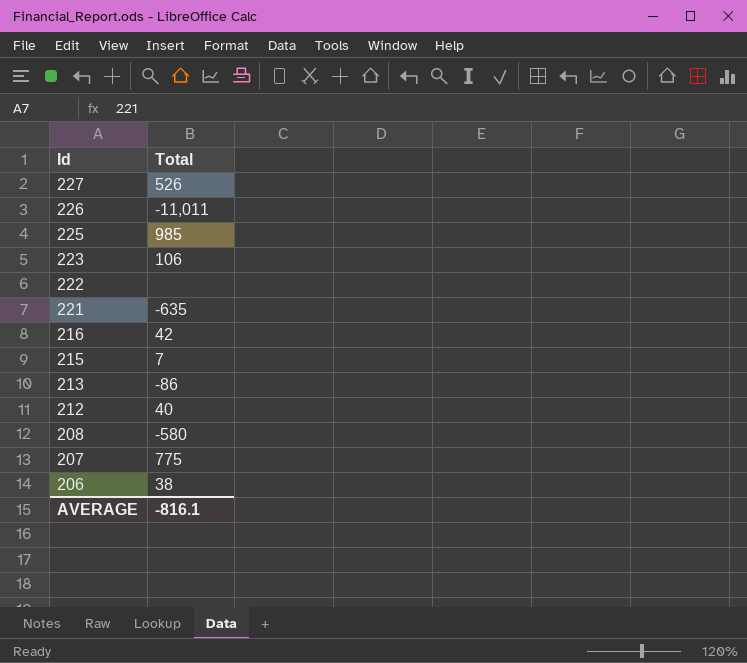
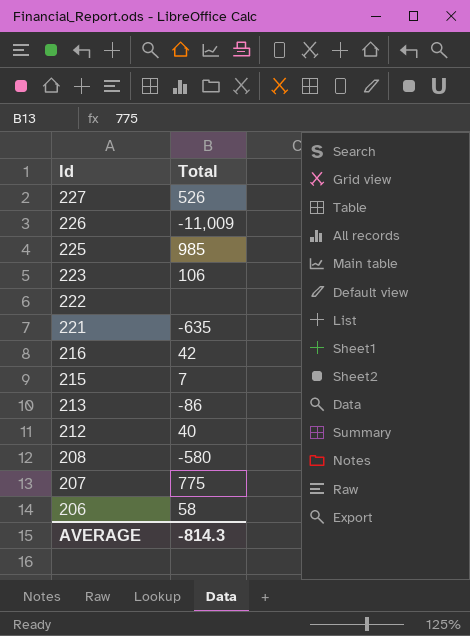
226 | Total: -11,011 -> -11,009
206 | Total: 38 -> 58
AVERAGE | Total: -816.1 -> -814.3

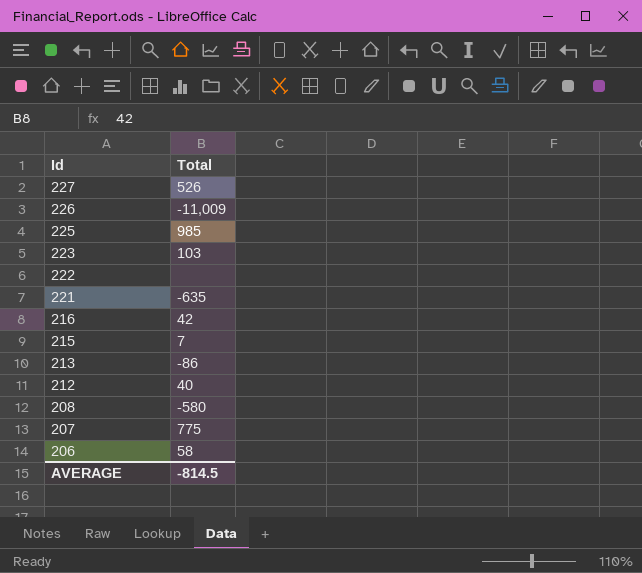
223 | Total: 106 -> 103
AVERAGE | Total: -814.3 -> -814.5

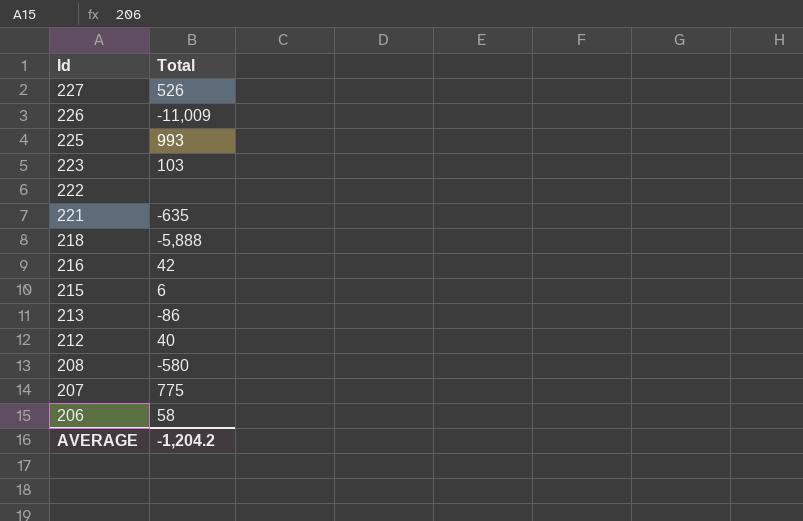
225 | Total: 985 -> 993
row 218: none -> -5,888
215 | Total: 7 -> 6
AVERAGE | Total: -814.5 -> -1,204.2

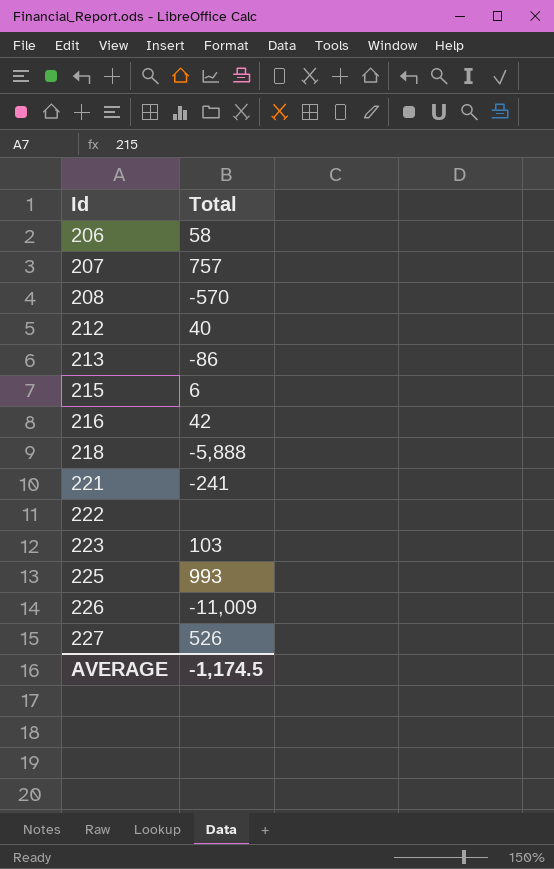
row order: Id descending -> Id ascending
207 | Total: 775 -> 757
208 | Total: -580 -> -570
221 | Total: -635 -> -241
AVERAGE | Total: -1,204.2 -> -1,174.5

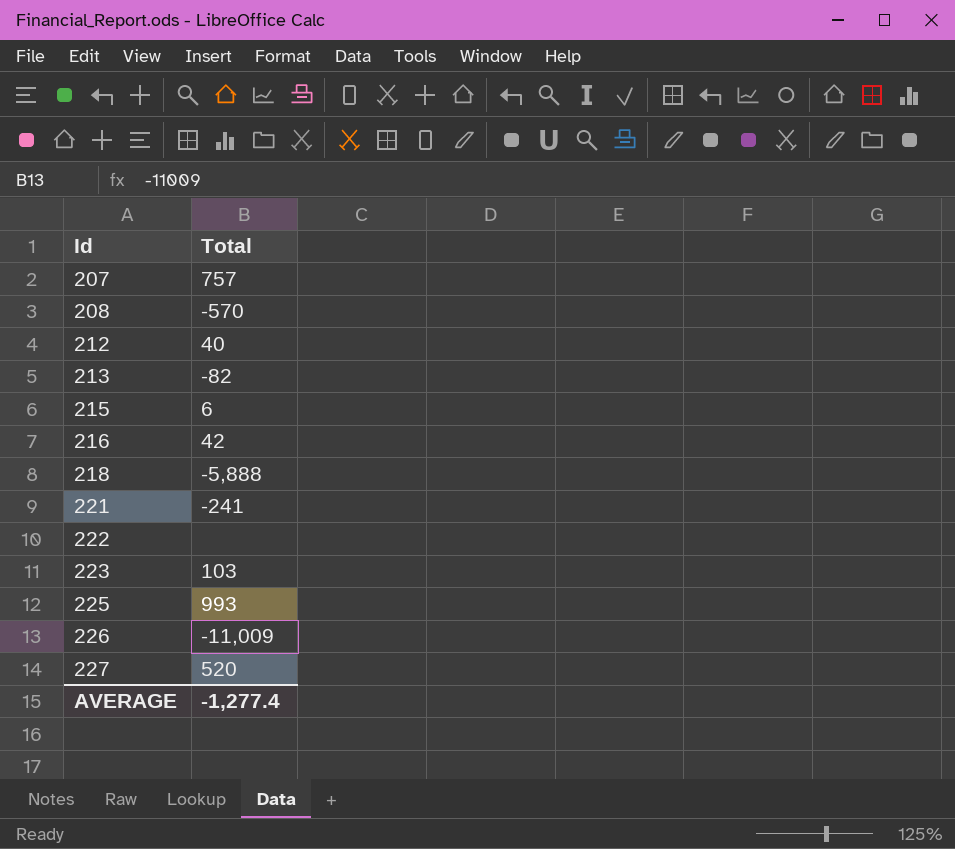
row 206: 58 -> none
213 | Total: -86 -> -82
227 | Total: 526 -> 520
AVERAGE | Total: -1,174.5 -> -1,277.4

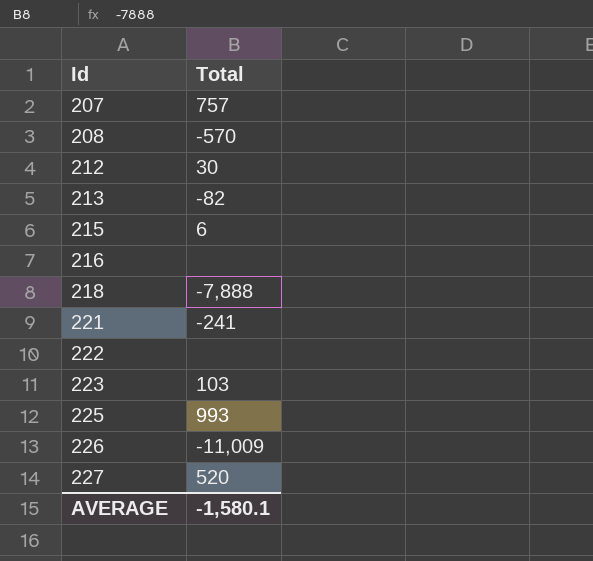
212 | Total: 40 -> 30
216 | Total: 42 -> none
218 | Total: -5,888 -> -7,888
AVERAGE | Total: -1,277.4 -> -1,580.1

